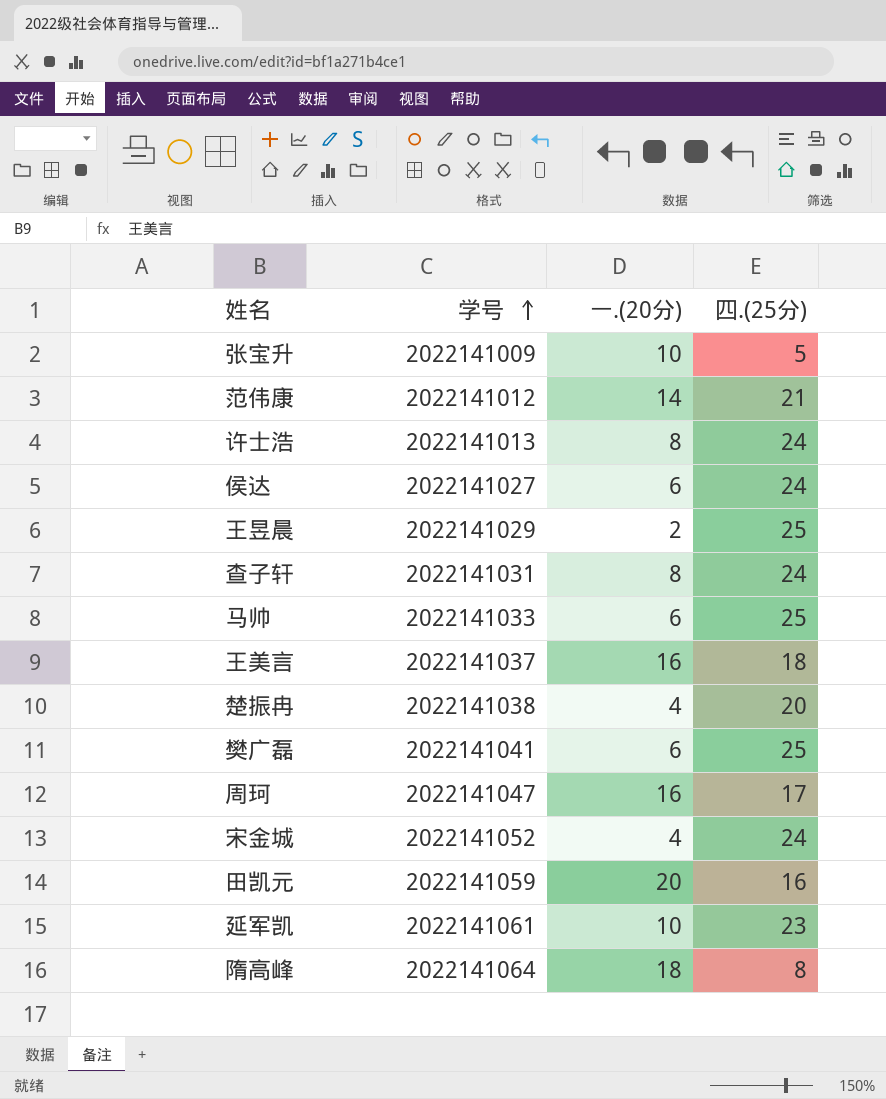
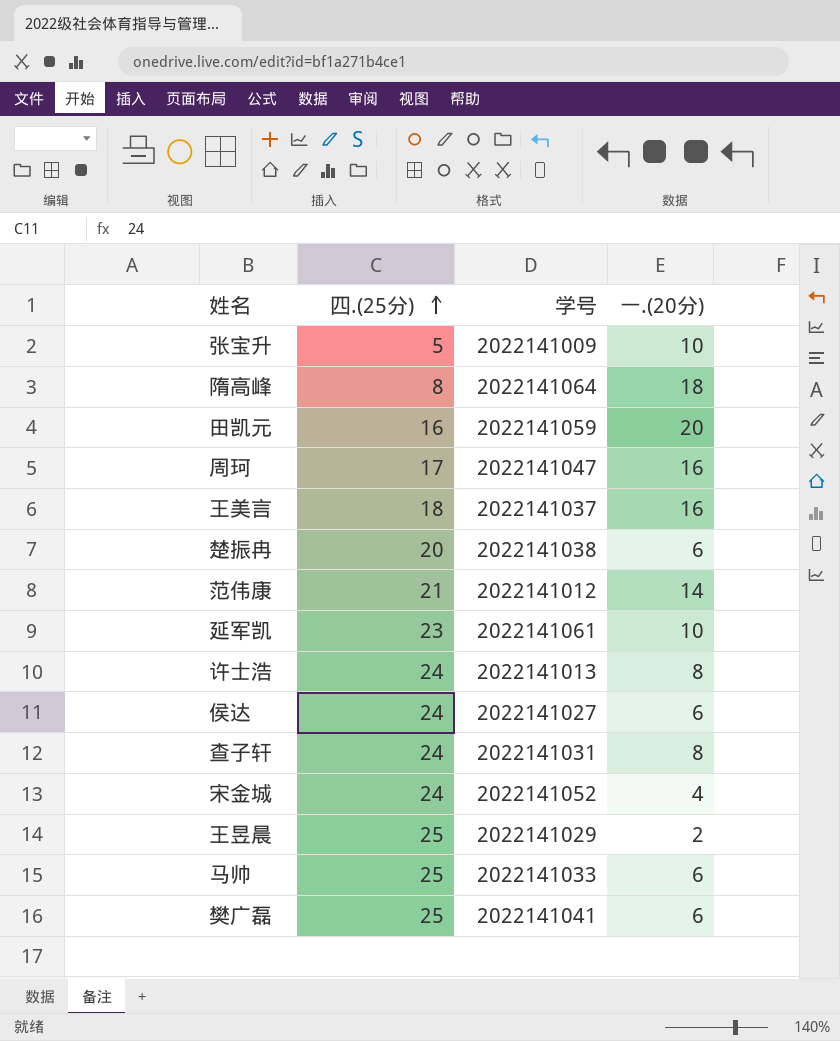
row order: 学号 ascending -> 四.(25分) ascending
column 四.(25分) | position: 4 -> 2
楚振冉 | 一.(20分): 4 -> 6

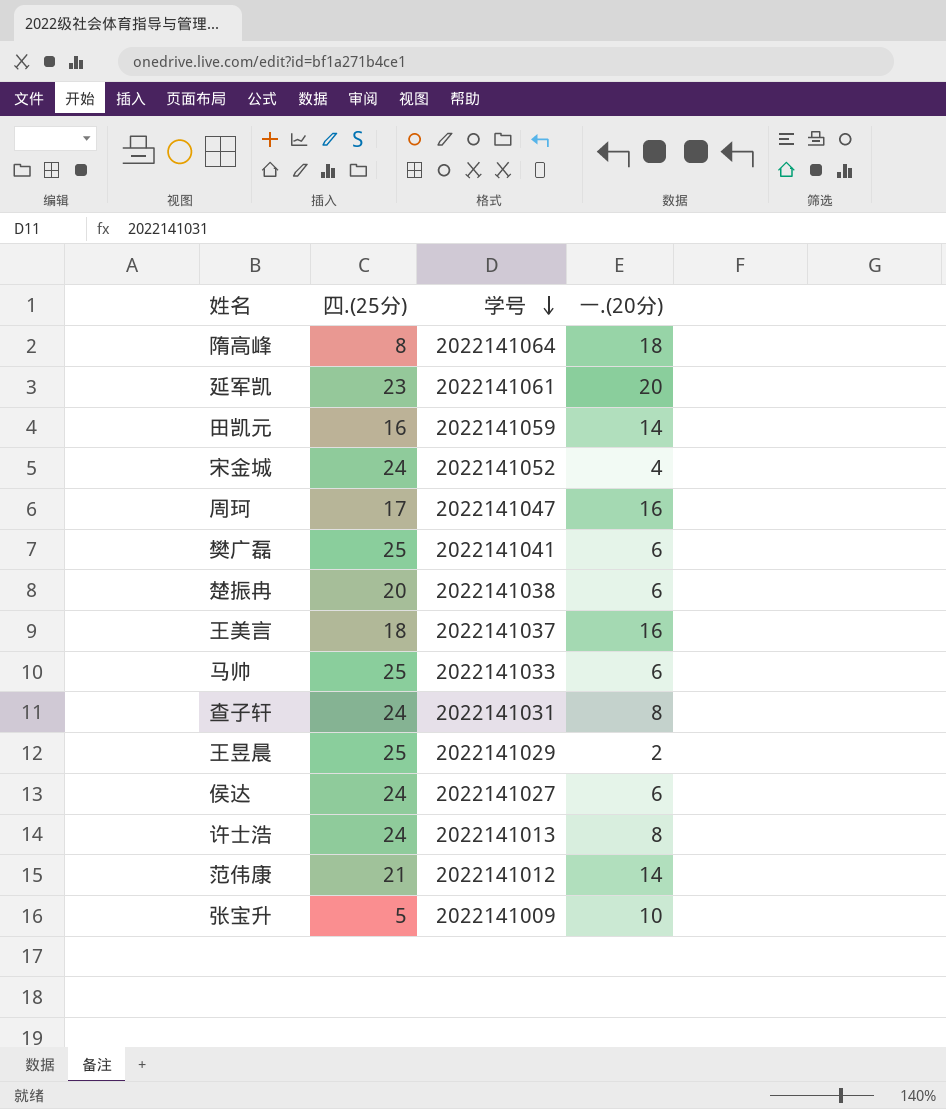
row order: 四.(25分) ascending -> 学号 descending
延军凯 | 一.(20分): 10 -> 20
田凯元 | 一.(20分): 20 -> 14

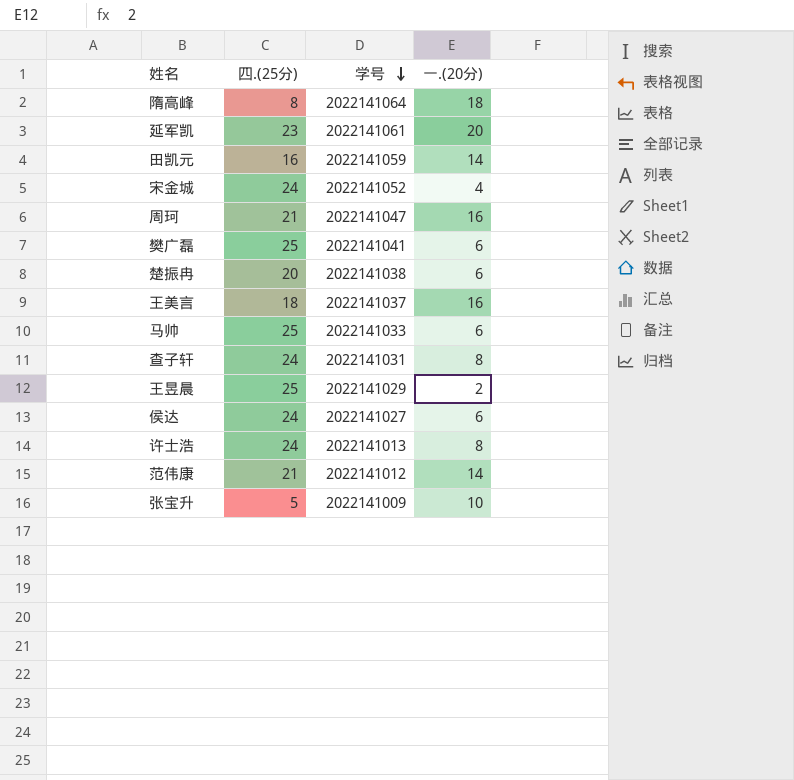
周珂 | 四.(25分): 17 -> 21

